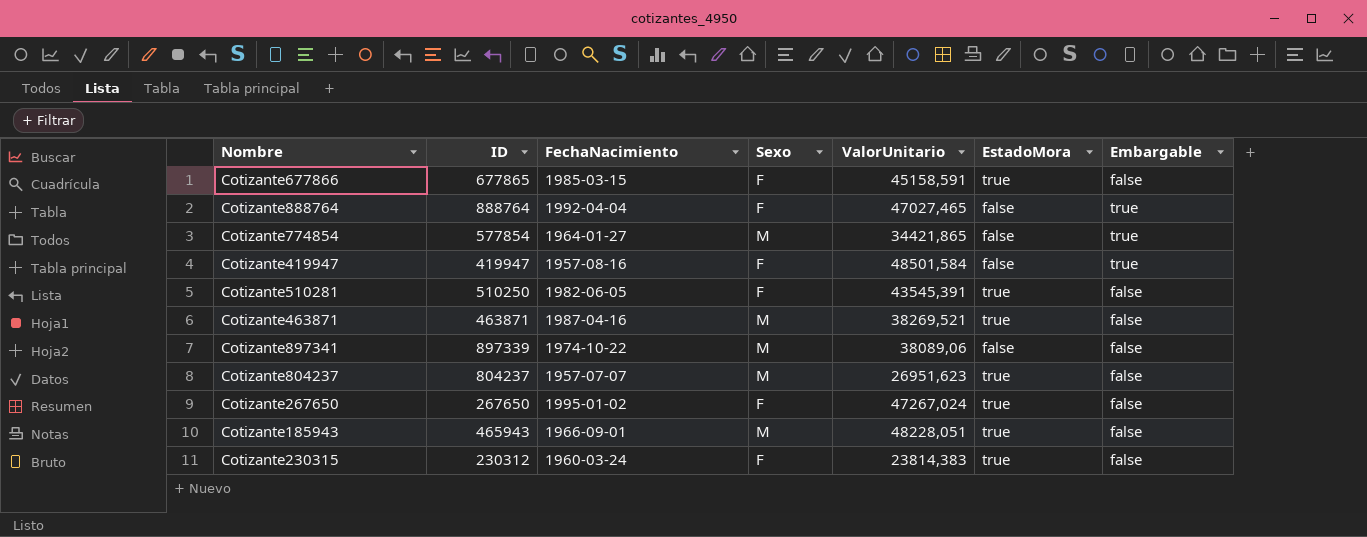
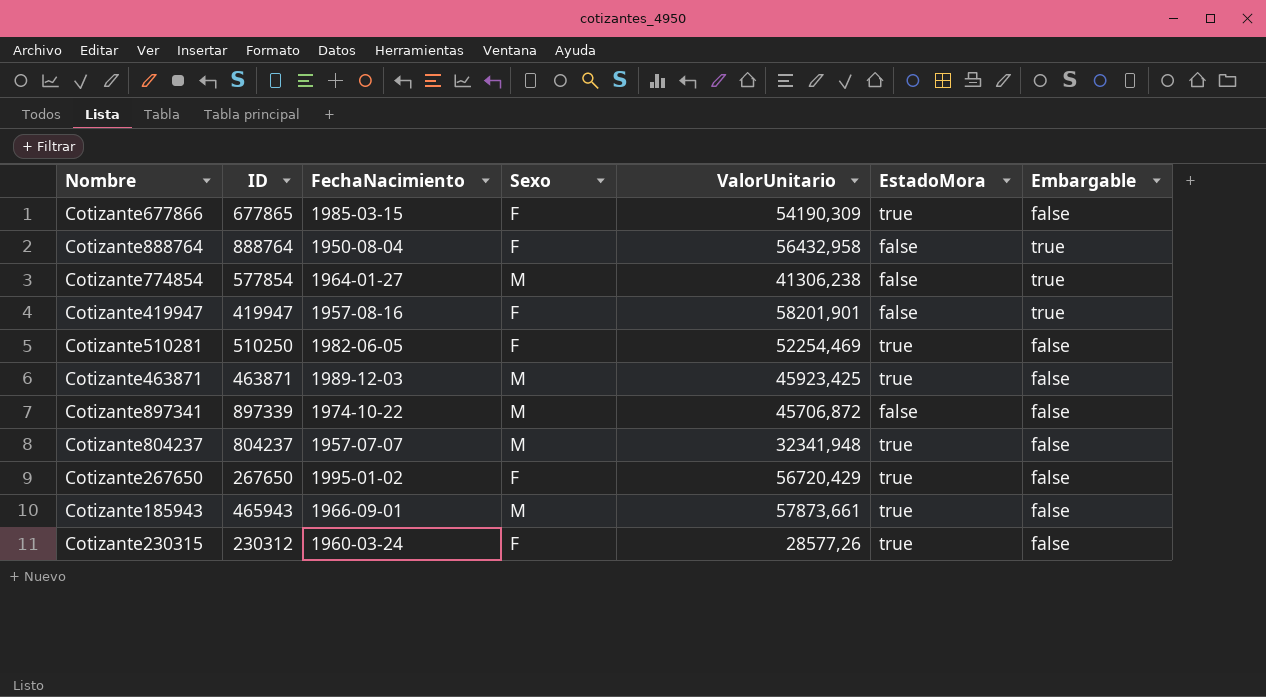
Cotizante677866 | ValorUnitario: 45158,591 -> 54190,309
Cotizante888764 | FechaNacimiento: 1992-04-04 -> 1950-08-04
Cotizante888764 | ValorUnitario: 47027,465 -> 56432,958
Cotizante774854 | ValorUnitario: 34421,865 -> 41306,238
Cotizante419947 | ValorUnitario: 48501,584 -> 58201,901
Cotizante510281 | ValorUnitario: 43545,391 -> 52254,469
Cotizante463871 | FechaNacimiento: 1987-04-16 -> 1989-12-03
Cotizante463871 | ValorUnitario: 38269,521 -> 45923,425
Cotizante897341 | ValorUnitario: 38089,06 -> 45706,872
Cotizante804237 | ValorUnitario: 26951,623 -> 32341,948
Cotizante267650 | ValorUnitario: 47267,024 -> 56720,429
Cotizante185943 | ValorUnitario: 48228,051 -> 57873,661
Cotizante230315 | ValorUnitario: 23814,383 -> 28577,26

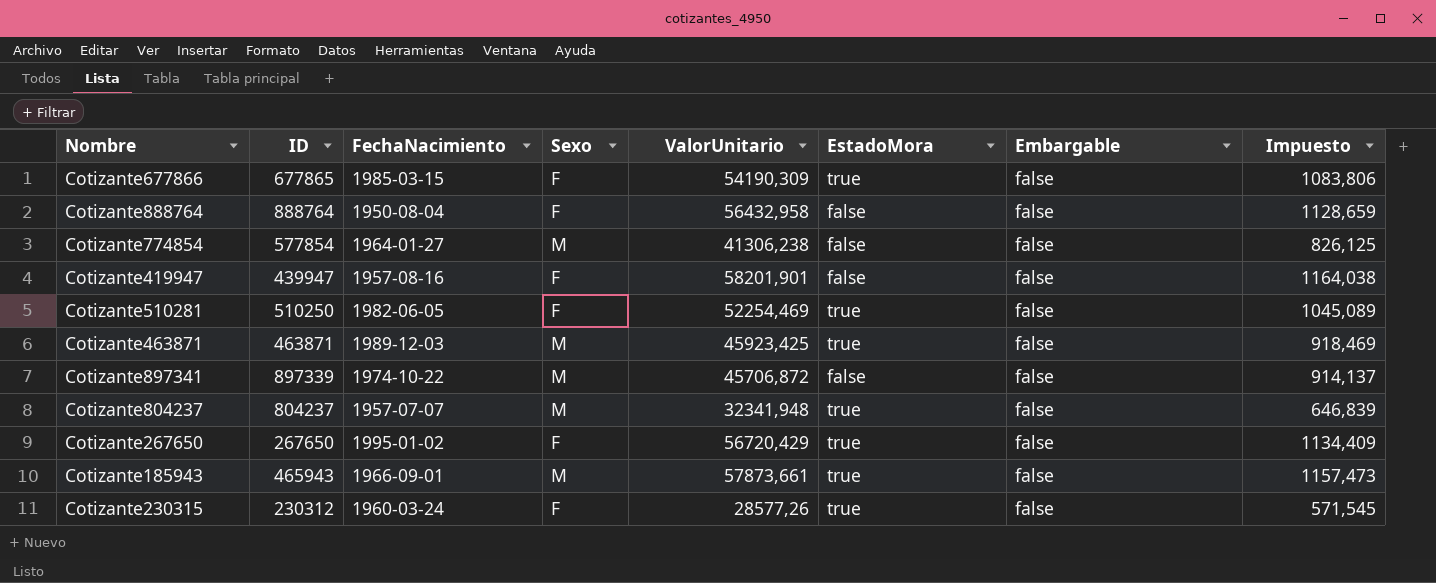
column Impuesto | formula: none -> [ValorUnitario] * 0,02
Cotizante888764 | Embargable: true -> false
Cotizante774854 | Embargable: true -> false
Cotizante419947 | ID: 419947 -> 439947
Cotizante419947 | Embargable: true -> false

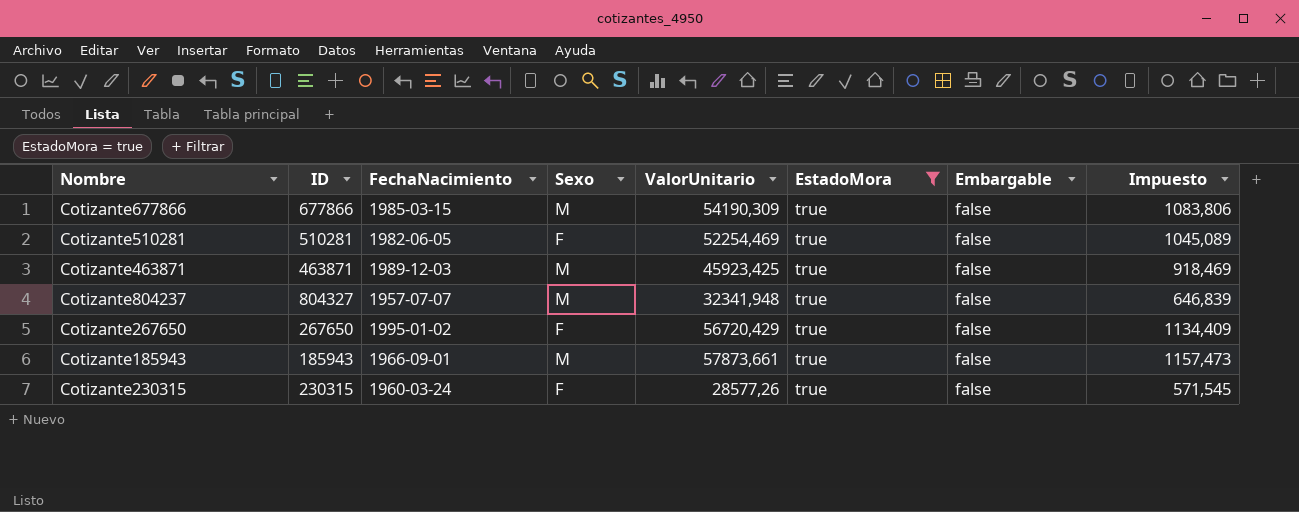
filter: none -> EstadoMora = true
Cotizante677866 | ID: 677865 -> 677866
Cotizante677866 | Sexo: F -> M
Cotizante510281 | ID: 510250 -> 510281
Cotizante804237 | ID: 804237 -> 804327
Cotizante185943 | ID: 465943 -> 185943
Cotizante230315 | ID: 230312 -> 230315

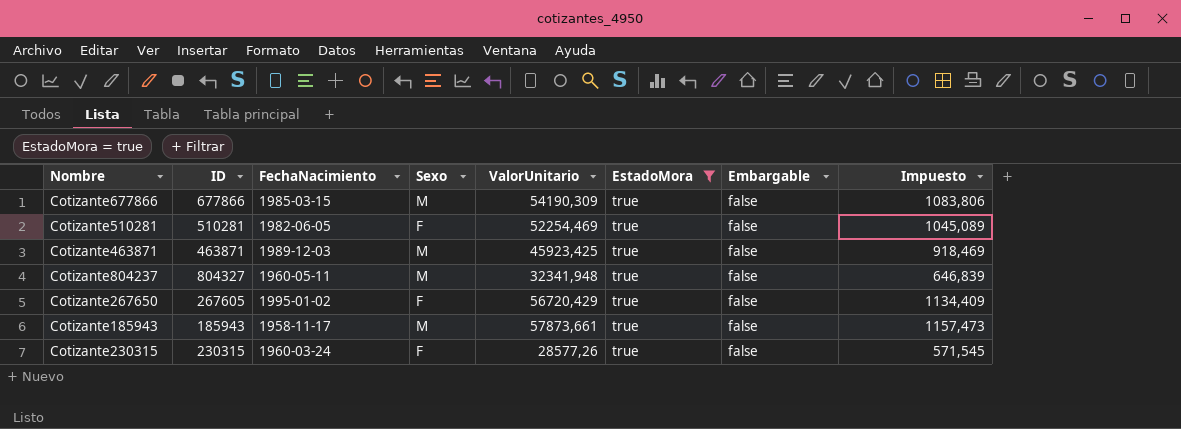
Cotizante804237 | FechaNacimiento: 1957-07-07 -> 1960-05-11
Cotizante267650 | ID: 267650 -> 267605
Cotizante185943 | FechaNacimiento: 1966-09-01 -> 1958-11-17

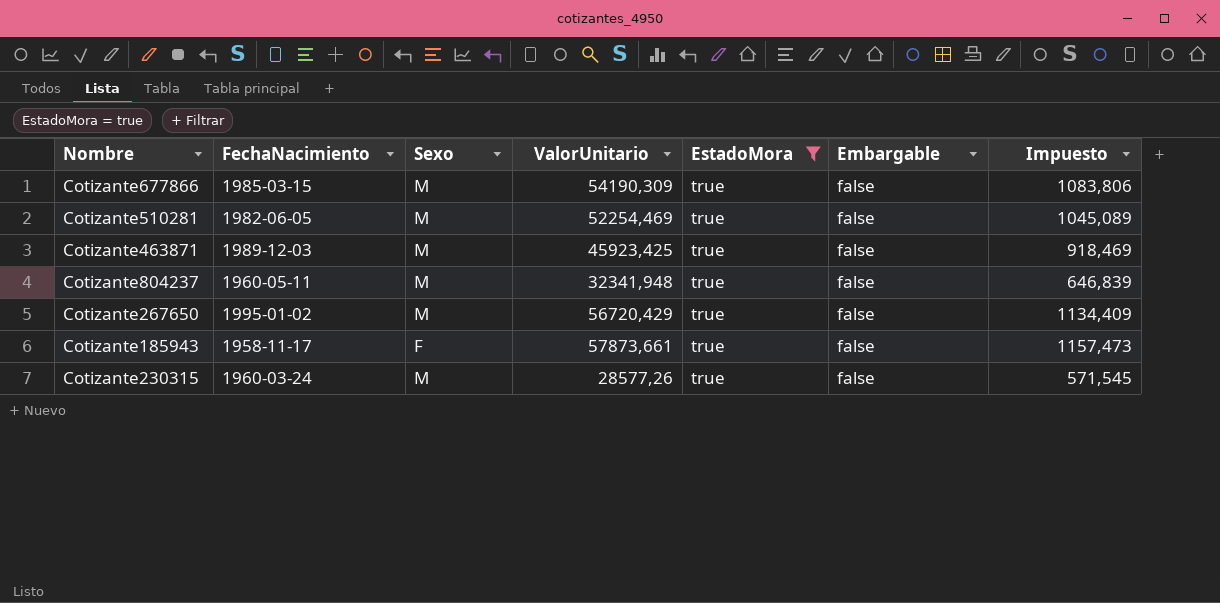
column ID | position: 2 -> none
Cotizante510281 | Sexo: F -> M
Cotizante267650 | Sexo: F -> M
Cotizante185943 | Sexo: M -> F
Cotizante230315 | Sexo: F -> M

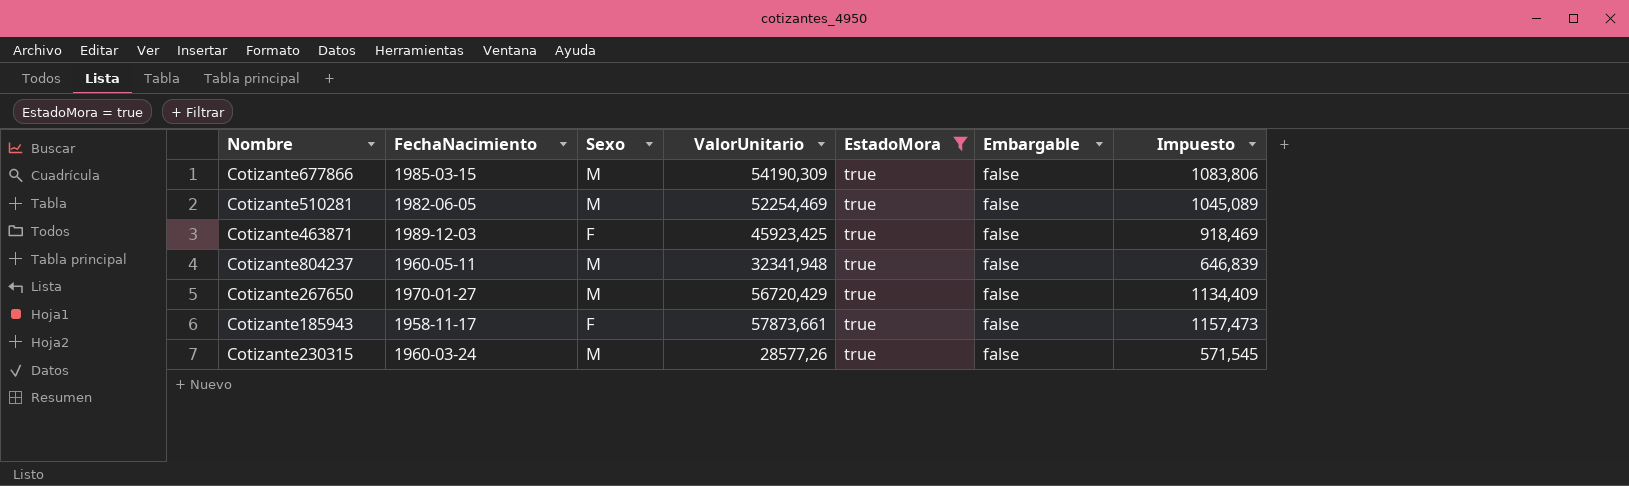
Cotizante463871 | Sexo: M -> F
Cotizante267650 | FechaNacimiento: 1995-01-02 -> 1970-01-27

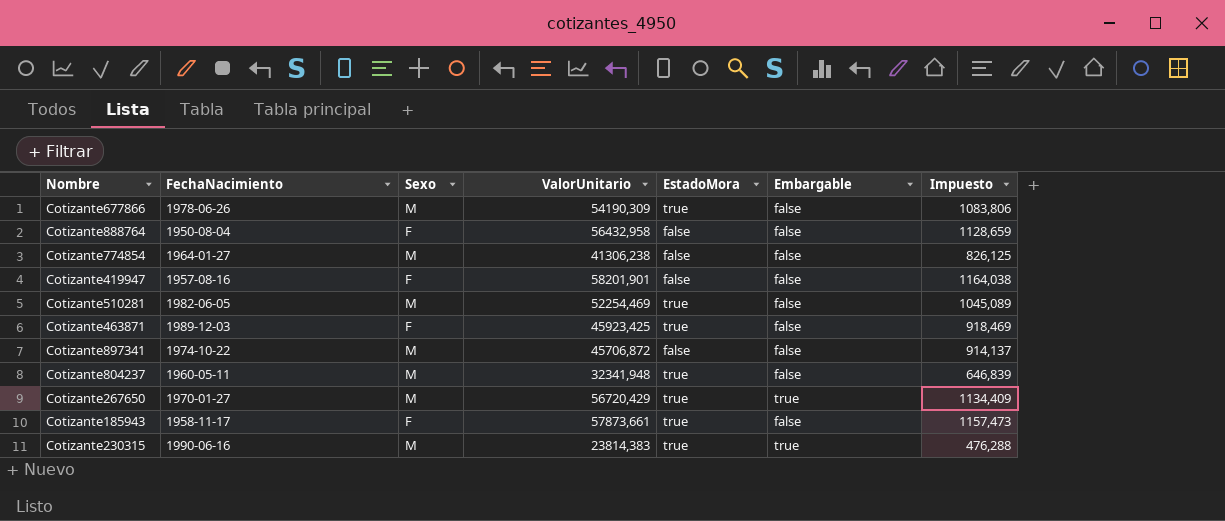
filter: EstadoMora = true -> none
Cotizante677866 | FechaNacimiento: 1985-03-15 -> 1978-06-26
Cotizante267650 | Embargable: false -> true
Cotizante230315 | FechaNacimiento: 1960-03-24 -> 1990-06-16
Cotizante230315 | ValorUnitario: 28577,26 -> 23814,383
Cotizante230315 | Embargable: false -> true
Cotizante230315 | Impuesto: 571,545 -> 476,288

